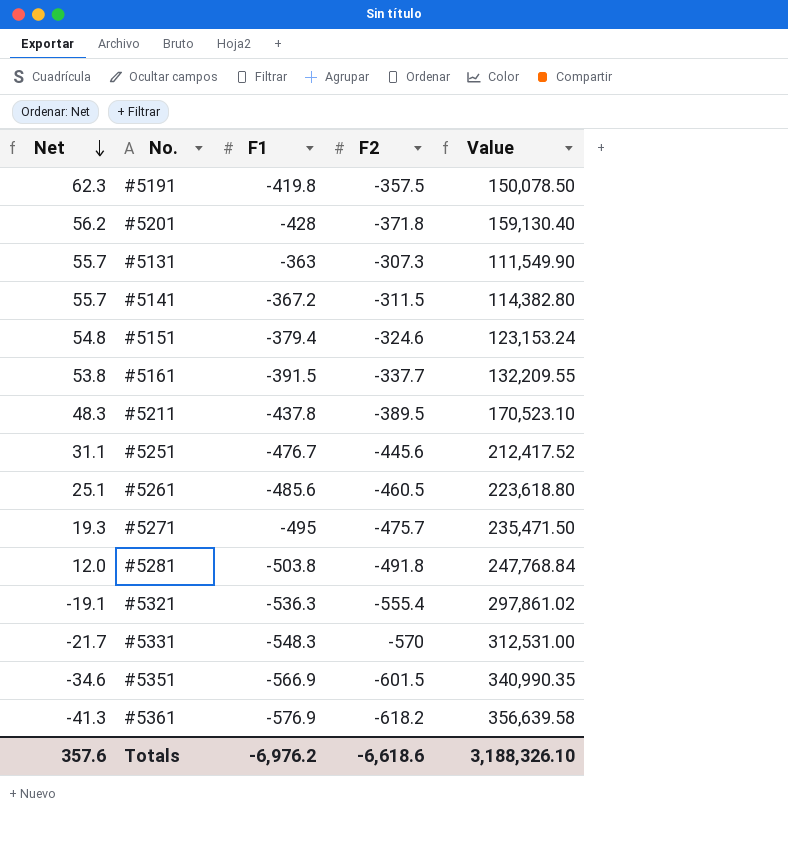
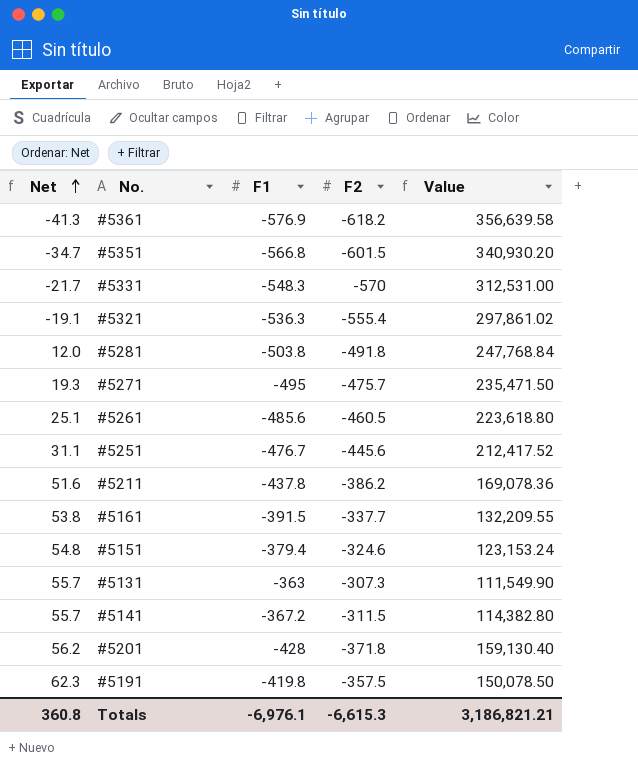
row order: Net descending -> Net ascending
#5351 | Net: -34.6 -> -34.7
#5351 | F1: -566.9 -> -566.8
#5351 | Value: 340,990.35 -> 340,930.20
#5211 | Net: 48.3 -> 51.6
#5211 | F2: -389.5 -> -386.2
#5211 | Value: 170,523.10 -> 169,078.36
Totals | Net: 357.6 -> 360.8
Totals | F1: -6,976.2 -> -6,976.1
Totals | F2: -6,618.6 -> -6,615.3
Totals | Value: 3,188,326.10 -> 3,186,821.21

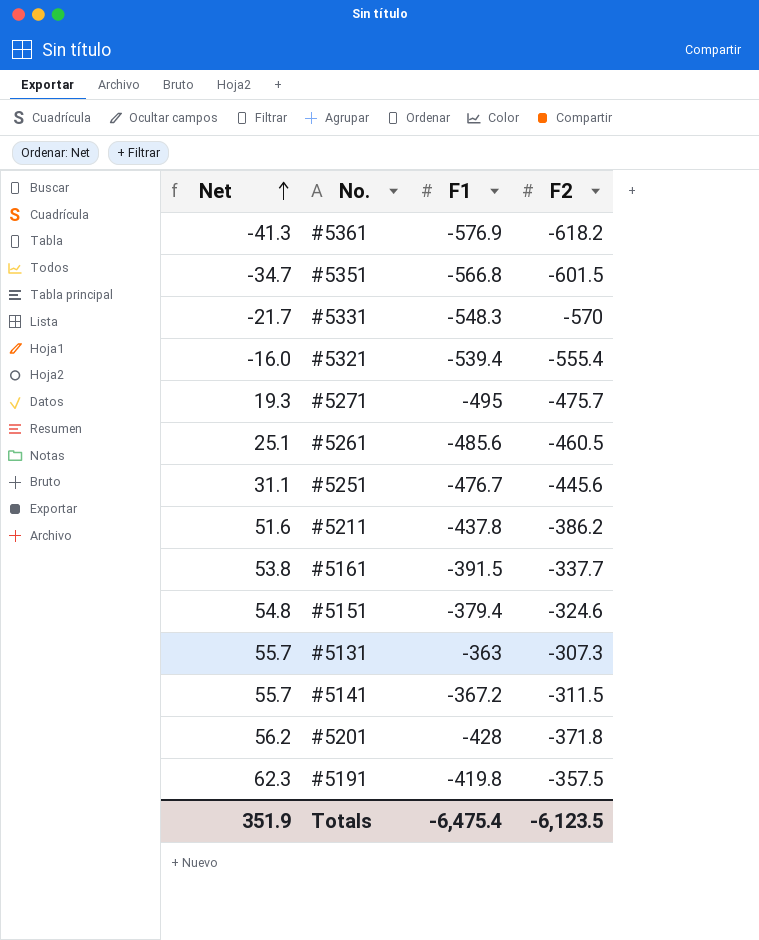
column Value | formula: [F1] * [F2] -> none
row #5281: 12.0 | -503.8 | -491.8 | 247,768.84 -> none
#5321 | Net: -19.1 -> -16.0
#5321 | F1: -536.3 -> -539.4
Totals | Net: 360.8 -> 351.9
Totals | F1: -6,976.1 -> -6,475.4
Totals | F2: -6,615.3 -> -6,123.5

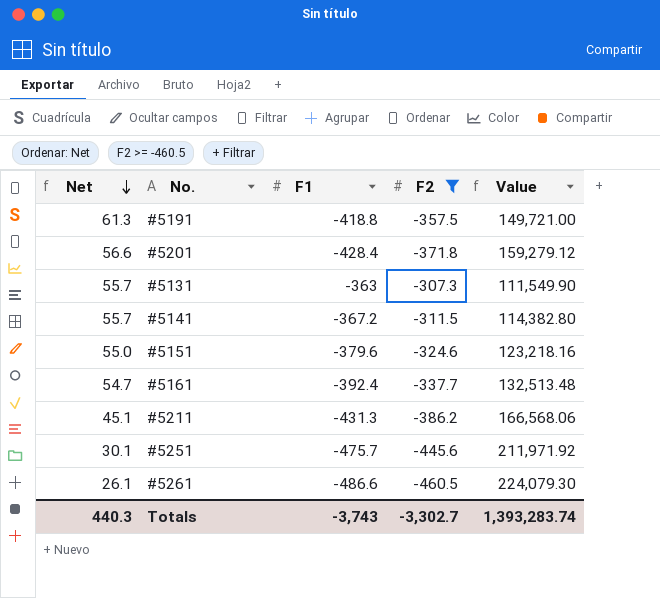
filter: none -> F2 >= -460.5
row order: Net ascending -> Net descending
column Value | formula: none -> [F1] * [F2]
#5191 | Net: 62.3 -> 61.3
#5191 | F1: -419.8 -> -418.8
#5201 | Net: 56.2 -> 56.6
#5201 | F1: -428 -> -428.4
#5151 | Net: 54.8 -> 55.0
#5151 | F1: -379.4 -> -379.6
#5161 | Net: 53.8 -> 54.7
#5161 | F1: -391.5 -> -392.4
#5211 | Net: 51.6 -> 45.1
#5211 | F1: -437.8 -> -431.3
#5251 | Net: 31.1 -> 30.1
#5251 | F1: -476.7 -> -475.7
#5261 | Net: 25.1 -> 26.1
#5261 | F1: -485.6 -> -486.6
Totals | Net: 351.9 -> 440.3
Totals | F1: -6,475.4 -> -3,743
Totals | F2: -6,123.5 -> -3,302.7

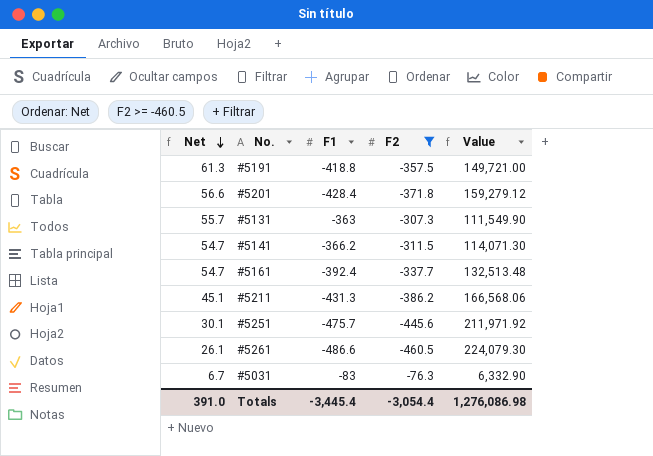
row #5151: 55.0 | -379.6 | -324.6 | 123,218.16 -> none
#5141 | Net: 55.7 -> 54.7
#5141 | F1: -367.2 -> -366.2
#5141 | Value: 114,382.80 -> 114,071.30
row #5031: none -> 6.7 | -83 | -76.3 | 6,332.90
Totals | Net: 440.3 -> 391.0
Totals | F1: -3,743 -> -3,445.4
Totals | F2: -3,302.7 -> -3,054.4
Totals | Value: 1,393,283.74 -> 1,276,086.98

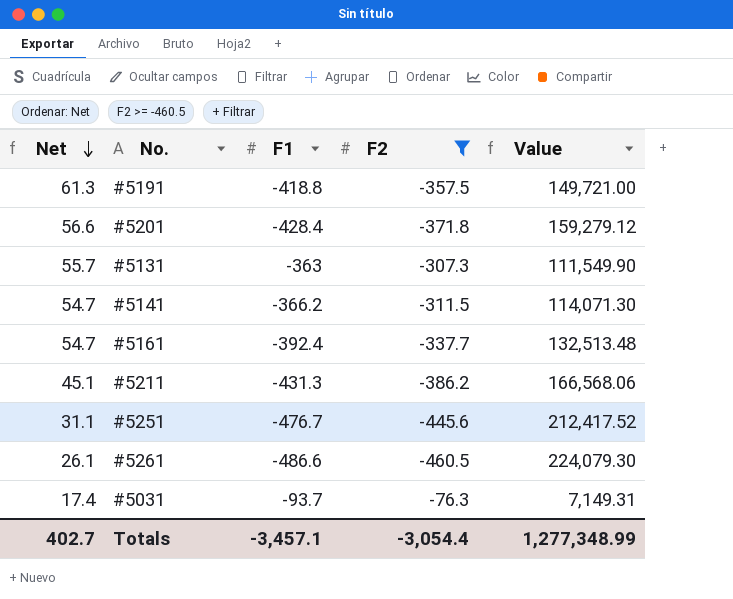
#5251 | Net: 30.1 -> 31.1
#5251 | F1: -475.7 -> -476.7
#5251 | Value: 211,971.92 -> 212,417.52
#5031 | Net: 6.7 -> 17.4
#5031 | F1: -83 -> -93.7
#5031 | Value: 6,332.90 -> 7,149.31
Totals | Net: 391.0 -> 402.7
Totals | F1: -3,445.4 -> -3,457.1
Totals | Value: 1,276,086.98 -> 1,277,348.99

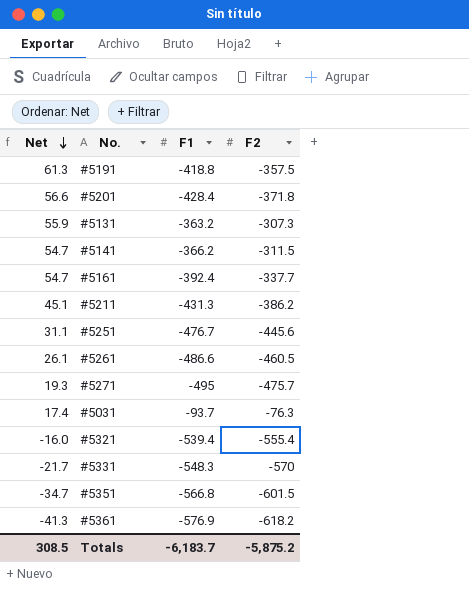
filter: F2 >= -460.5 -> none
column Value | formula: [F1] * [F2] -> none
#5131 | Net: 55.7 -> 55.9
#5131 | F1: -363 -> -363.2
Totals | Net: 402.7 -> 308.5
Totals | F1: -3,457.1 -> -6,183.7
Totals | F2: -3,054.4 -> -5,875.2

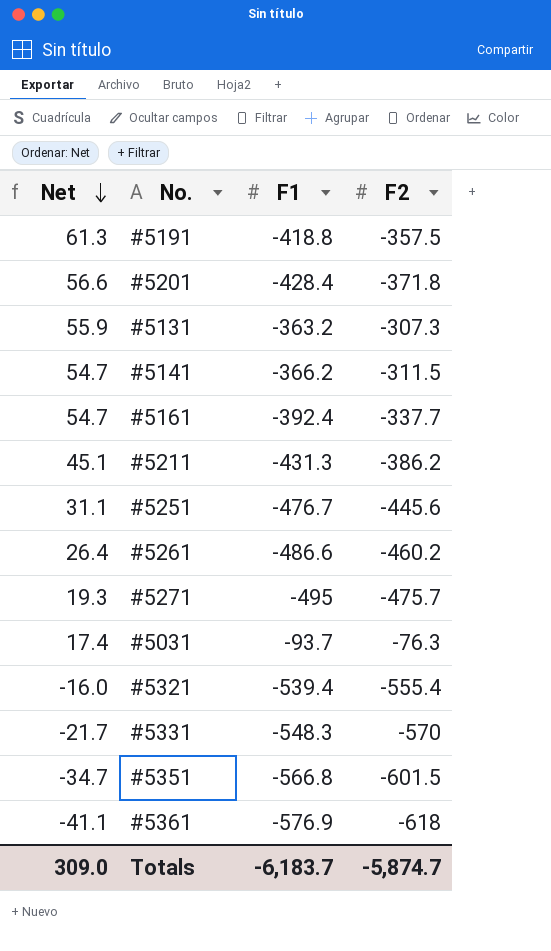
#5261 | Net: 26.1 -> 26.4
#5261 | F2: -460.5 -> -460.2
#5361 | Net: -41.3 -> -41.1
#5361 | F2: -618.2 -> -618
Totals | Net: 308.5 -> 309.0
Totals | F2: -5,875.2 -> -5,874.7

